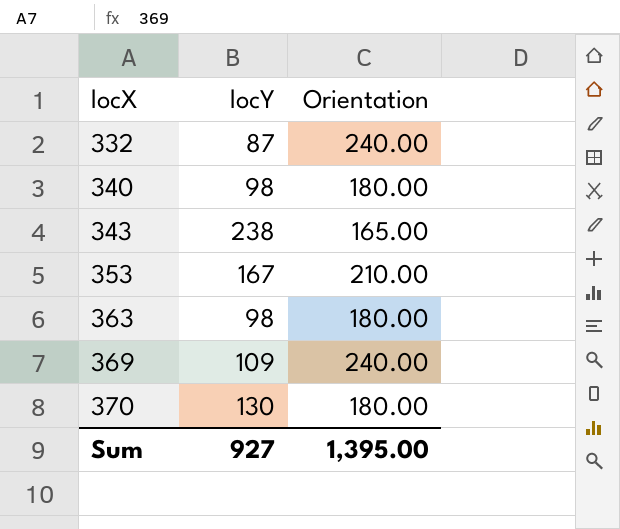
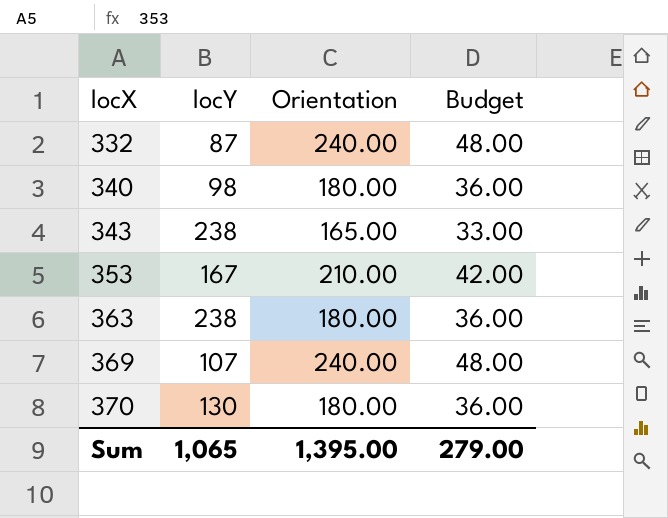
column Budget | formula: none -> [Orientation] * 0.2
363 | locY: 98 -> 238
369 | locY: 109 -> 107
Sum | locY: 927 -> 1,065

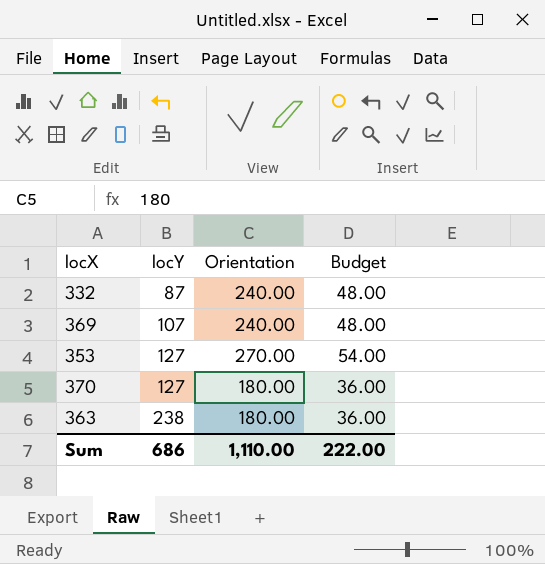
row order: locX ascending -> locY ascending
row 340: 98 | 180.00 | 36.00 -> none
row 343: 238 | 165.00 | 33.00 -> none
353 | locY: 167 -> 127
353 | Orientation: 210.00 -> 270.00
353 | Budget: 42.00 -> 54.00
370 | locY: 130 -> 127
Sum | locY: 1,065 -> 686
Sum | Orientation: 1,395.00 -> 1,110.00
Sum | Budget: 279.00 -> 222.00

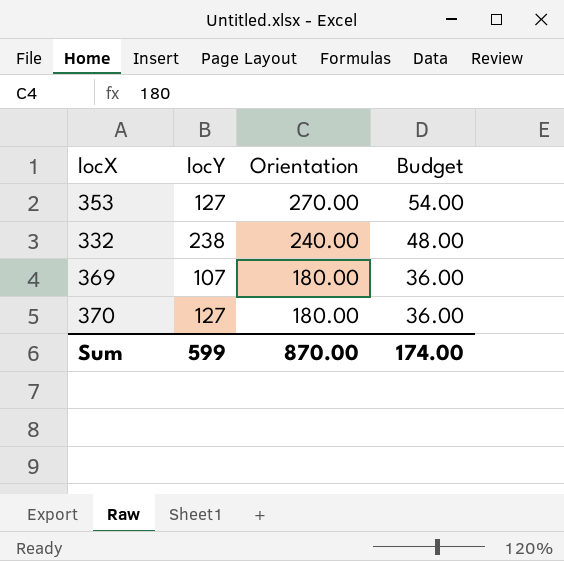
row order: locY ascending -> Orientation descending
row 363: 238 | 180.00 | 36.00 -> none
332 | locY: 87 -> 238
369 | Orientation: 240.00 -> 180.00
369 | Budget: 48.00 -> 36.00
Sum | locY: 686 -> 599
Sum | Orientation: 1,110.00 -> 870.00
Sum | Budget: 222.00 -> 174.00

